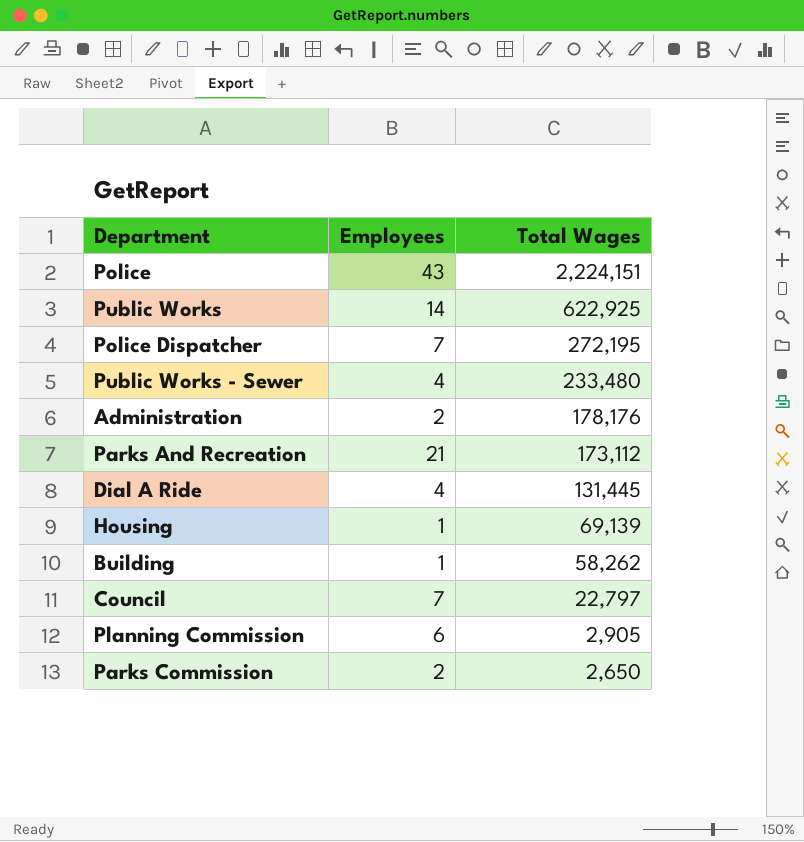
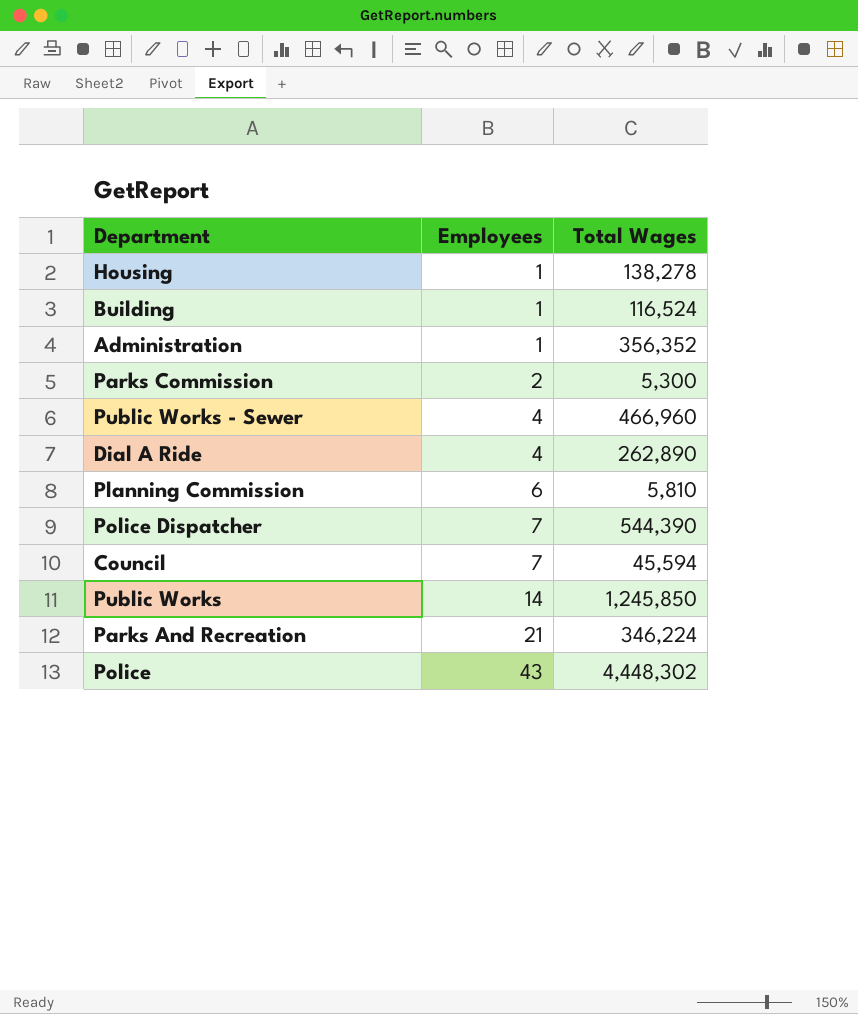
row order: Total Wages descending -> Employees ascending
Housing | Total Wages: 69,139 -> 138,278
Building | Total Wages: 58,262 -> 116,524
Administration | Employees: 2 -> 1
Administration | Total Wages: 178,176 -> 356,352
Parks Commission | Total Wages: 2,650 -> 5,300
Public Works - Sewer | Total Wages: 233,480 -> 466,960
Dial A Ride | Total Wages: 131,445 -> 262,890
Planning Commission | Total Wages: 2,905 -> 5,810
Police Dispatcher | Total Wages: 272,195 -> 544,390
Council | Total Wages: 22,797 -> 45,594
Public Works | Total Wages: 622,925 -> 1,245,850
Parks And Recreation | Total Wages: 173,112 -> 346,224
Police | Total Wages: 2,224,151 -> 4,448,302

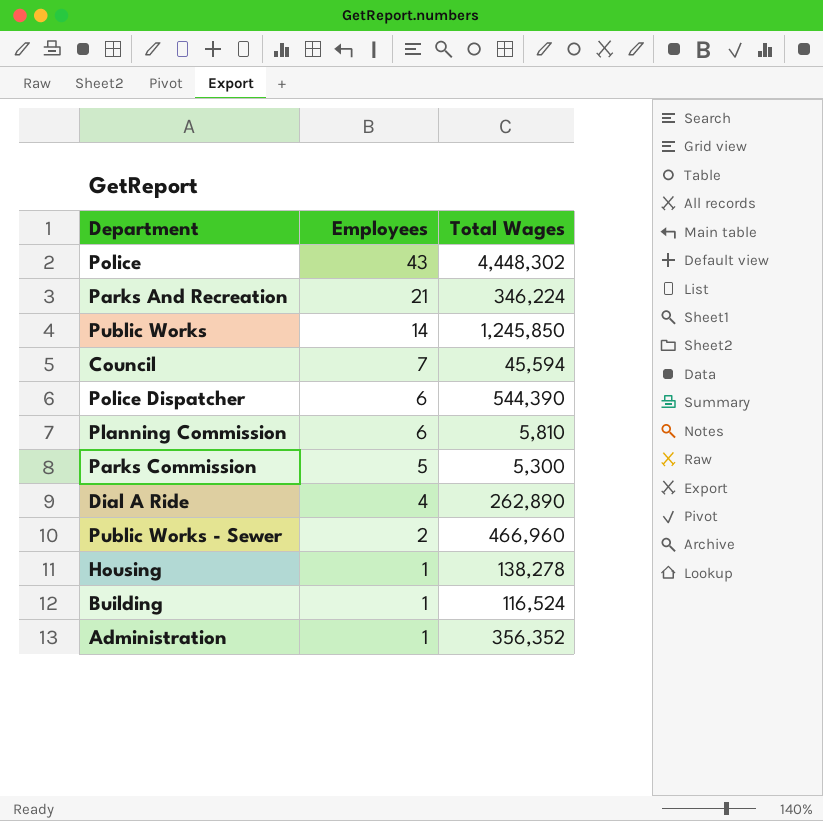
row order: Employees ascending -> Employees descending
Police Dispatcher | Employees: 7 -> 6
Parks Commission | Employees: 2 -> 5
Public Works - Sewer | Employees: 4 -> 2

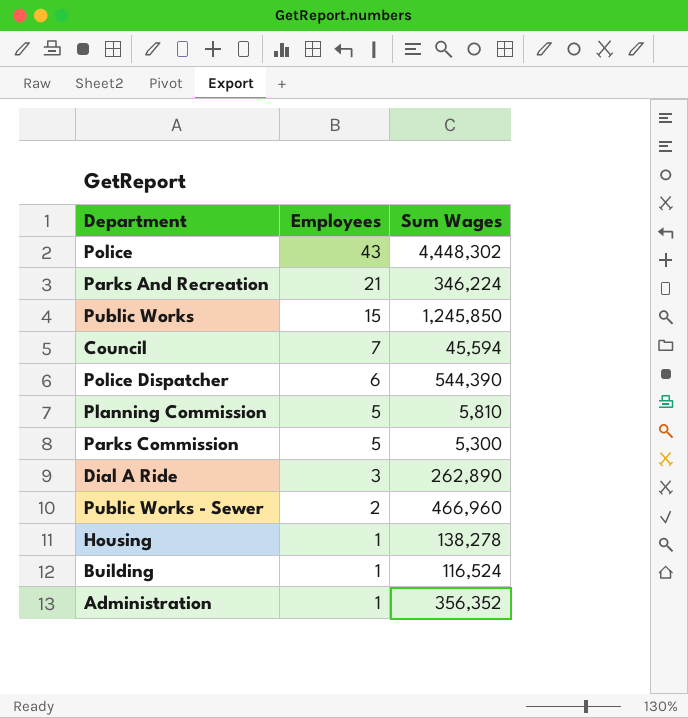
column name: Total Wages -> Sum Wages
Public Works | Employees: 14 -> 15
Planning Commission | Employees: 6 -> 5
Dial A Ride | Employees: 4 -> 3

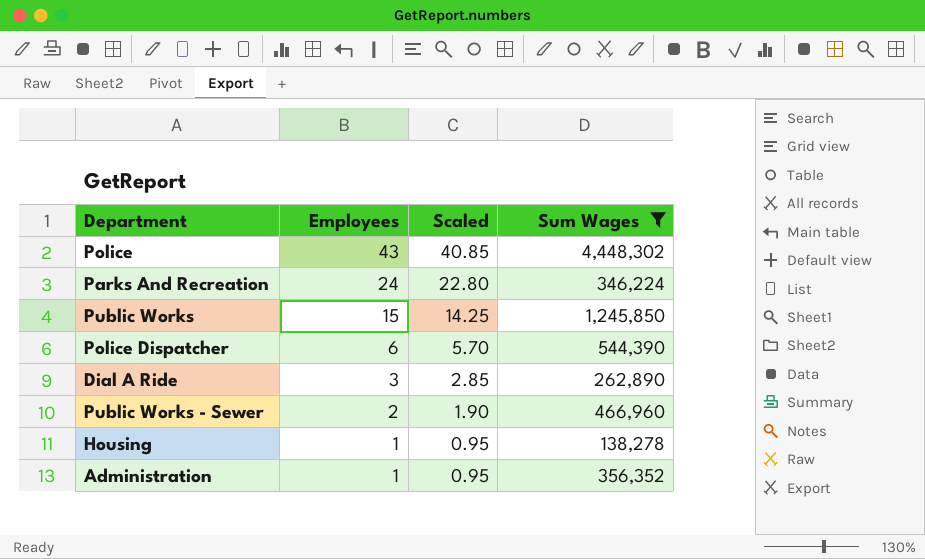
filter: none -> Sum Wages >= 138,278
column Scaled | formula: none -> [Employees] * 0.95
Parks And Recreation | Employees: 21 -> 24

